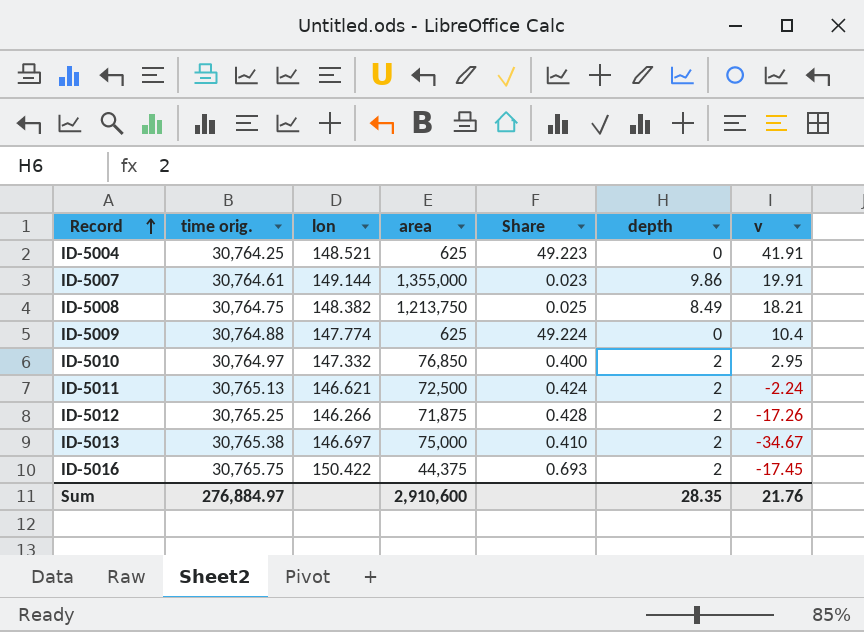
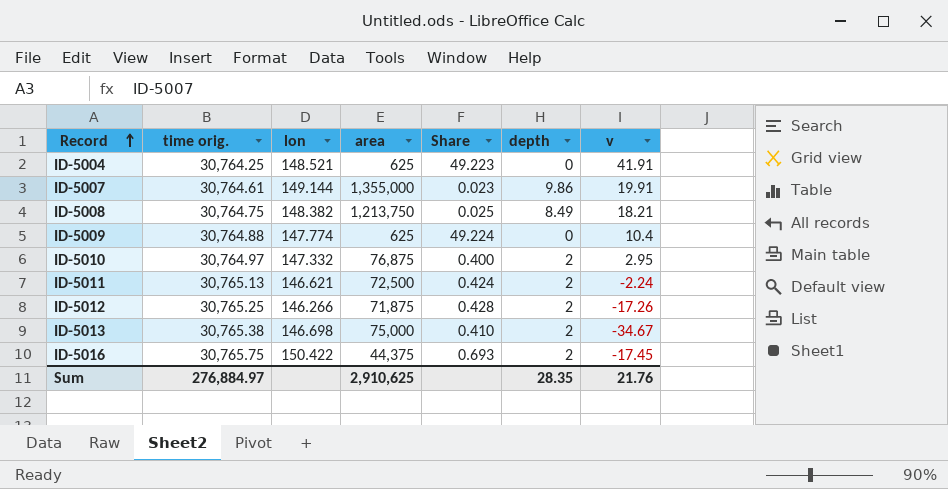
ID-5010 | area: 76,850 -> 76,875
ID-5013 | lon: 146.697 -> 146.698
Sum | area: 2,910,600 -> 2,910,625

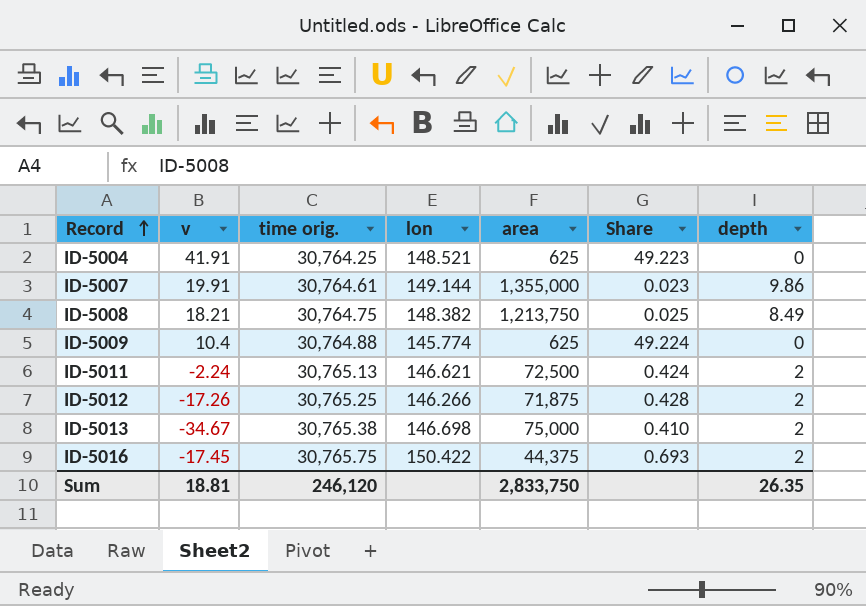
column v | position: 7 -> 2
row ID-5010: 30,764.97 | 147.332 | 76,875 | 0.400 | 2 | 2.95 -> none
ID-5009 | lon: 147.774 -> 145.774
Sum | v: 21.76 -> 18.81
Sum | time orig.: 276,884.97 -> 246,120
Sum | area: 2,910,625 -> 2,833,750
Sum | depth: 28.35 -> 26.35

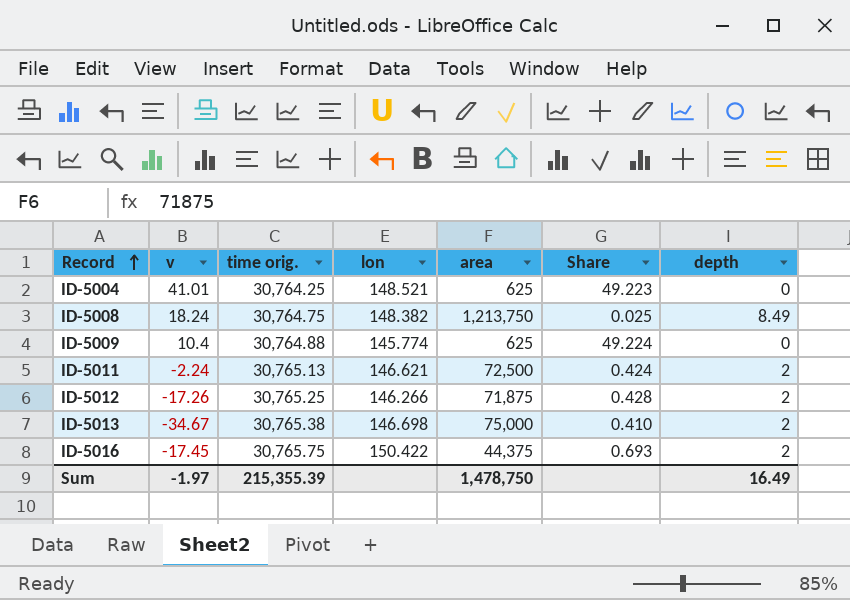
row ID-5007: 19.91 | 30,764.61 | 149.144 | 1,355,000 | 0.023 | 9.86 -> none
ID-5004 | v: 41.91 -> 41.01
ID-5008 | v: 18.21 -> 18.24
Sum | v: 18.81 -> -1.97
Sum | time orig.: 246,120 -> 215,355.39
Sum | area: 2,833,750 -> 1,478,750
Sum | depth: 26.35 -> 16.49

